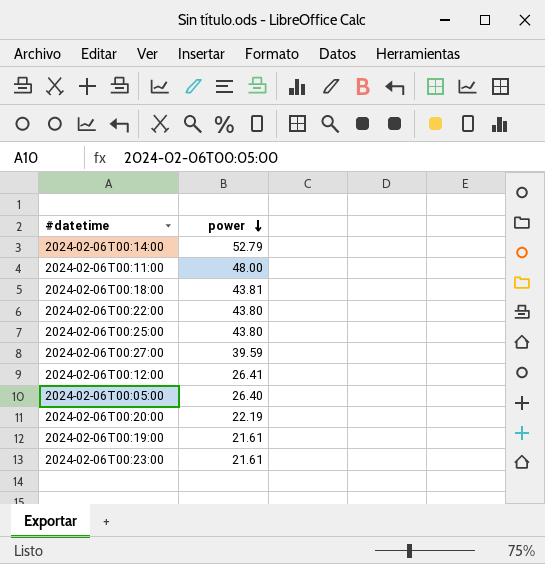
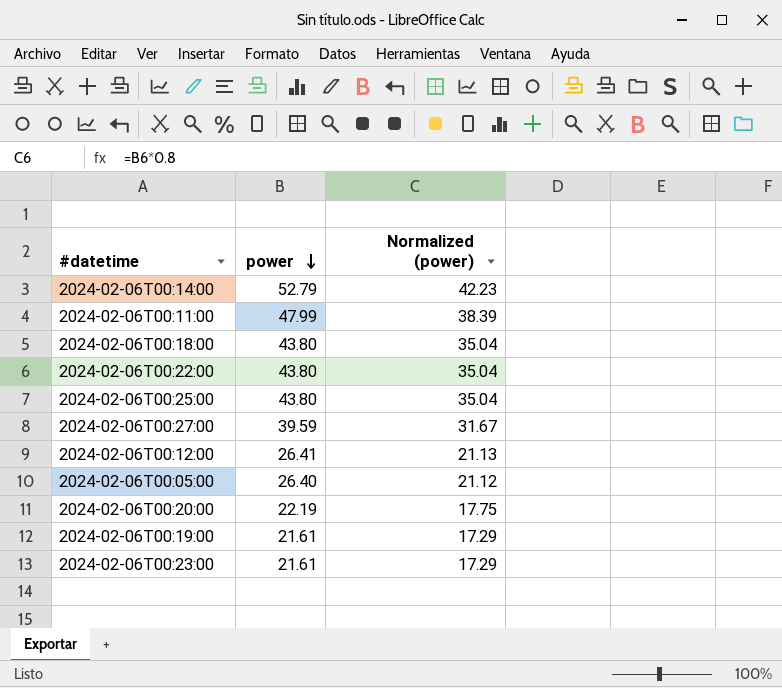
column Normalized (power) | formula: none -> [power] * 0.8
2024-02-06T00:11:00 | power: 48.00 -> 47.99
2024-02-06T00:18:00 | power: 43.81 -> 43.80

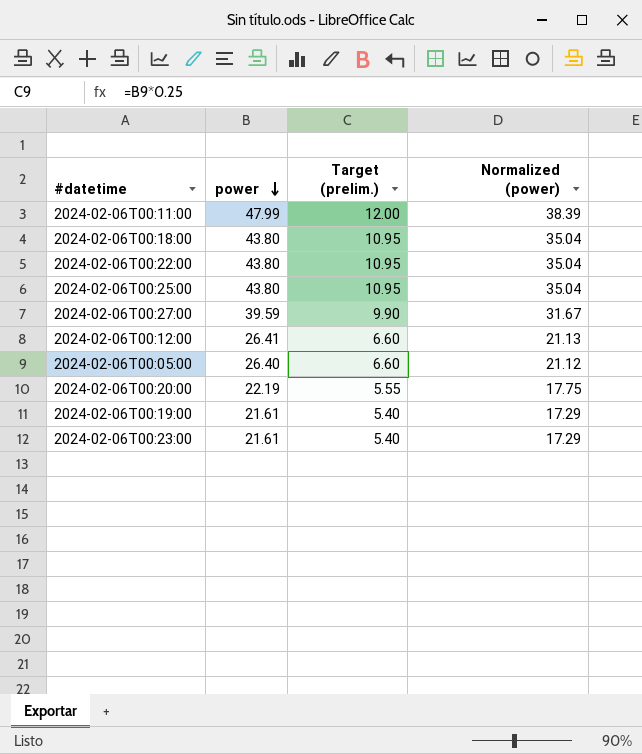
column Target (prelim.) | formula: none -> [power] * 0.25
row 2024-02-06T00:14:00: 52.79 | 42.23 -> none

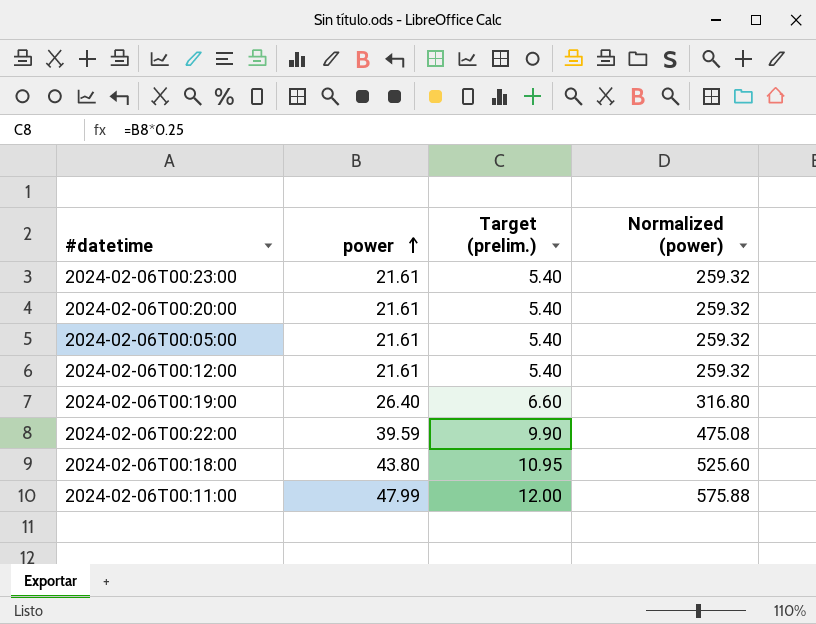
row order: power descending -> power ascending
column Normalized (power) | formula: [power] * 0.8 -> [power] * 12
row 2024-02-06T00:25:00: 43.80 | 10.95 | 35.04 -> none
row 2024-02-06T00:27:00: 39.59 | 9.90 | 31.67 -> none
2024-02-06T00:20:00 | power: 22.19 -> 21.61
2024-02-06T00:20:00 | Target (prelim.): 5.55 -> 5.40
2024-02-06T00:05:00 | power: 26.40 -> 21.61
2024-02-06T00:05:00 | Target (prelim.): 6.60 -> 5.40
2024-02-06T00:12:00 | power: 26.41 -> 21.61
2024-02-06T00:12:00 | Target (prelim.): 6.60 -> 5.40
2024-02-06T00:19:00 | power: 21.61 -> 26.40
2024-02-06T00:19:00 | Target (prelim.): 5.40 -> 6.60
2024-02-06T00:22:00 | power: 43.80 -> 39.59
2024-02-06T00:22:00 | Target (prelim.): 10.95 -> 9.90

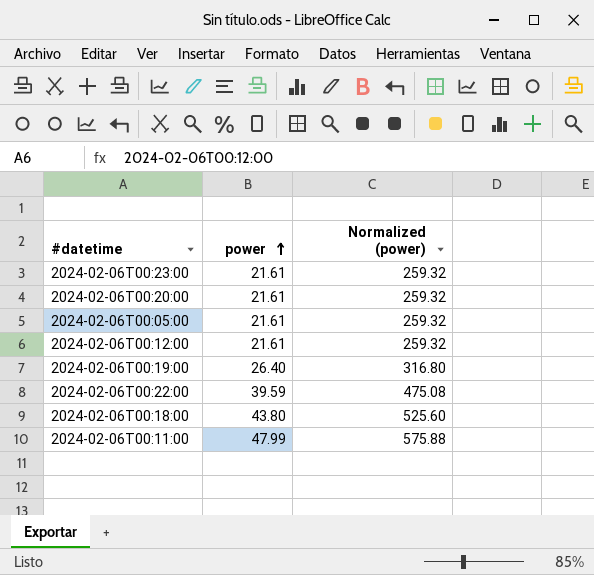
column Target (prelim.) | formula: [power] * 0.25 -> none

